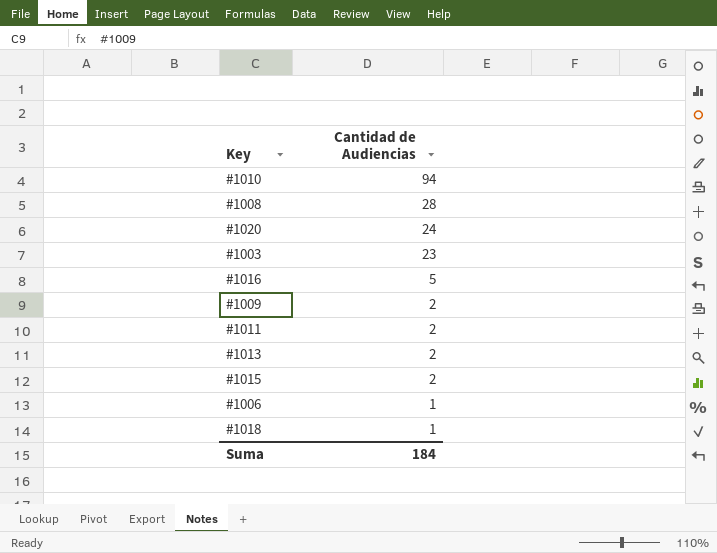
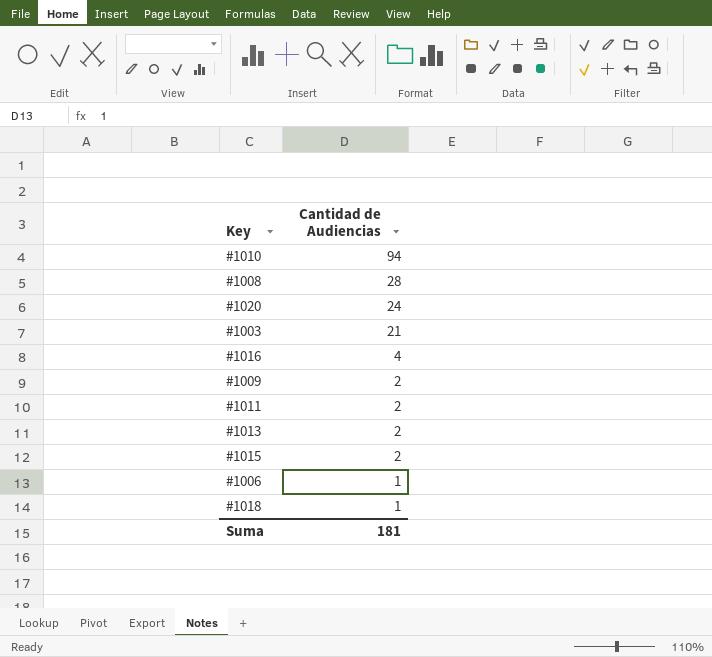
#1003 | Cantidad de Audiencias: 23 -> 21
#1016 | Cantidad de Audiencias: 5 -> 4
Suma | Cantidad de Audiencias: 184 -> 181

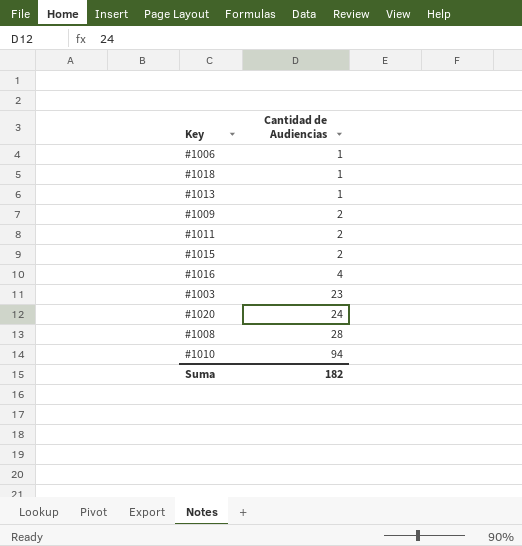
row order: Cantidad de Audiencias descending -> Cantidad de Audiencias ascending
#1013 | Cantidad de Audiencias: 2 -> 1
#1003 | Cantidad de Audiencias: 21 -> 23
Suma | Cantidad de Audiencias: 181 -> 182

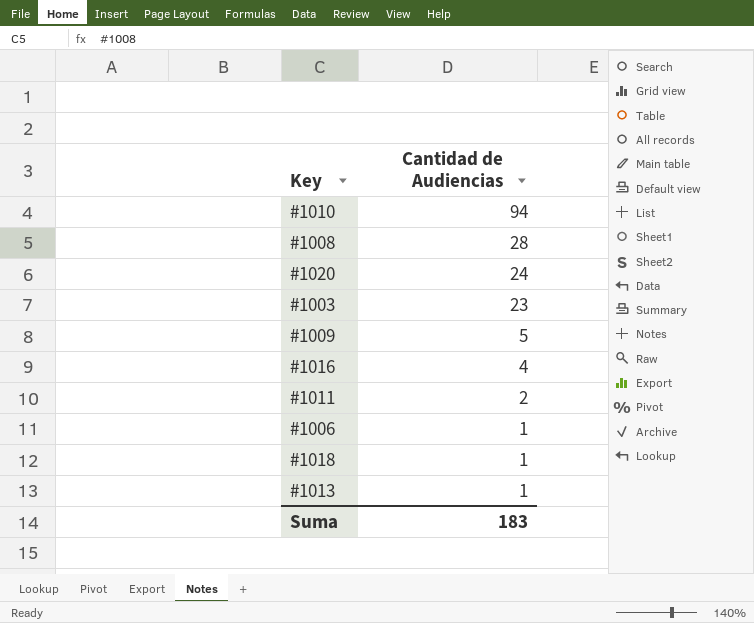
row order: Cantidad de Audiencias ascending -> Cantidad de Audiencias descending
row #1015: 2 -> none
#1009 | Cantidad de Audiencias: 2 -> 5
Suma | Cantidad de Audiencias: 182 -> 183

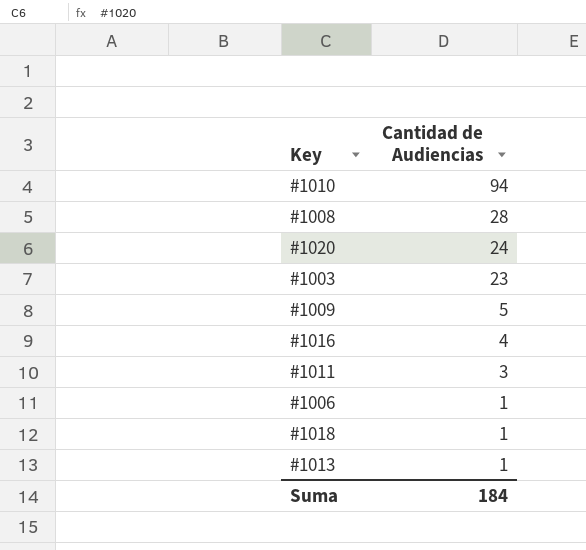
#1011 | Cantidad de Audiencias: 2 -> 3
Suma | Cantidad de Audiencias: 183 -> 184

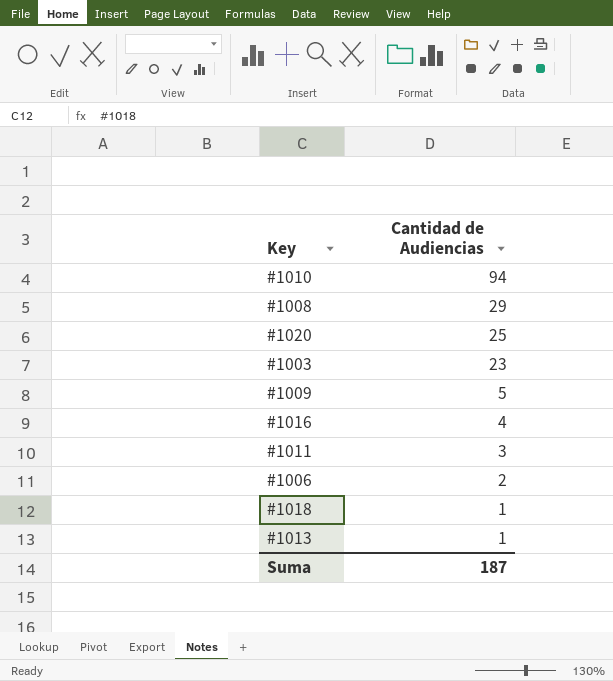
#1008 | Cantidad de Audiencias: 28 -> 29
#1020 | Cantidad de Audiencias: 24 -> 25
#1006 | Cantidad de Audiencias: 1 -> 2
Suma | Cantidad de Audiencias: 184 -> 187

